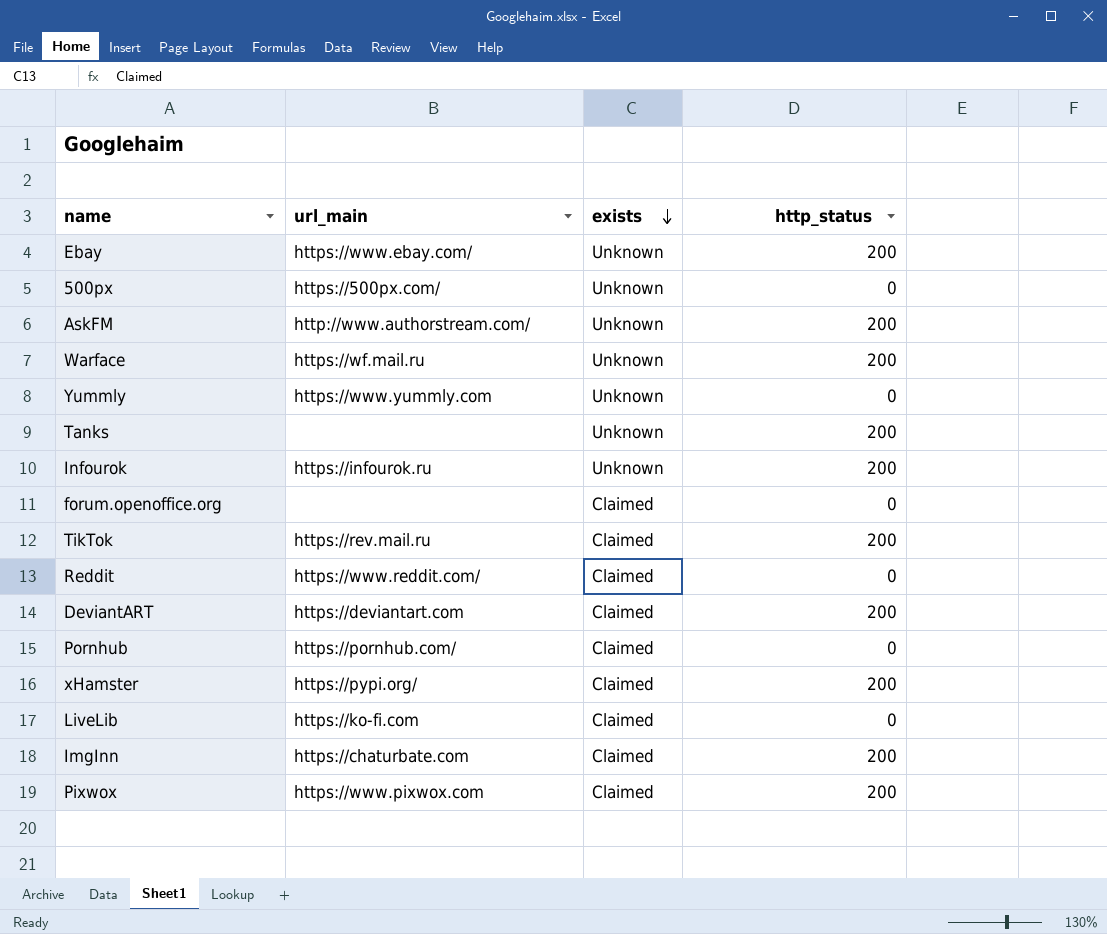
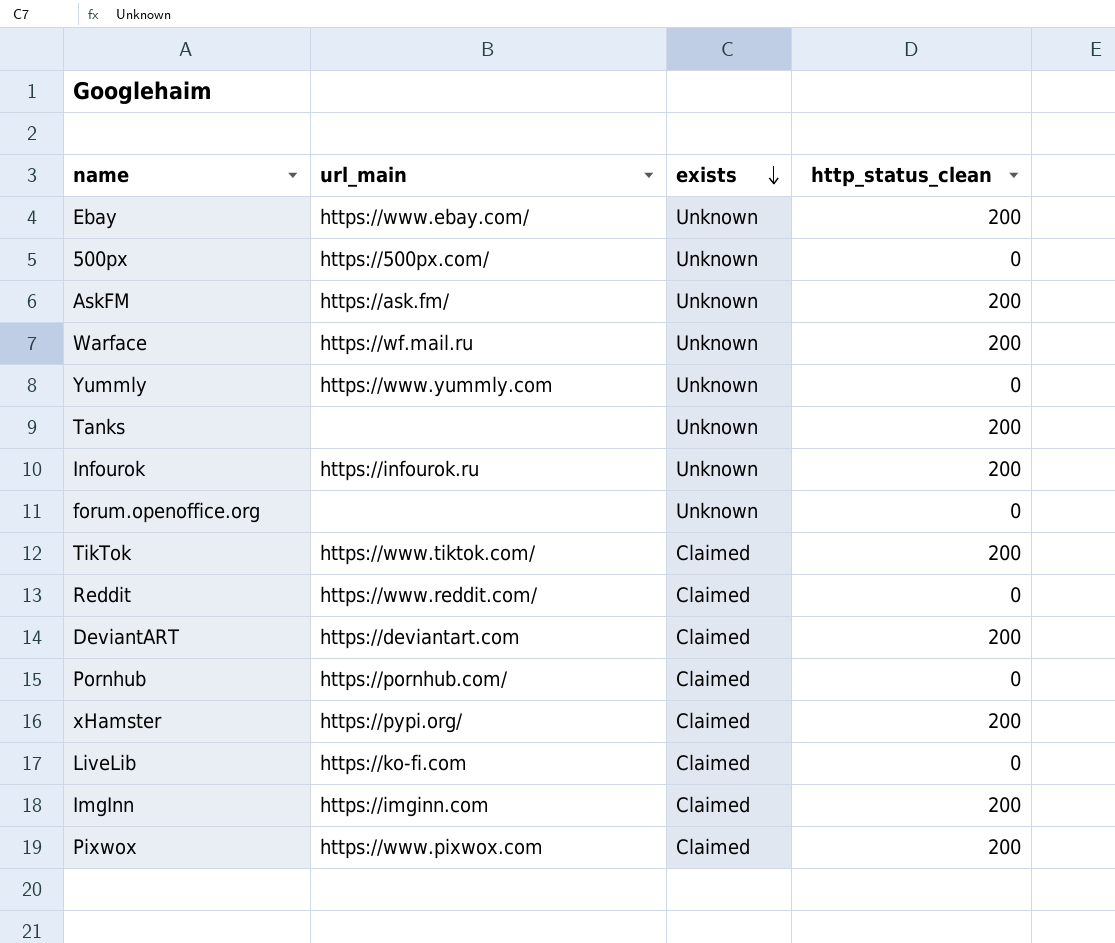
column name: http_status -> http_status_clean
AskFM | url_main: http://www.authorstream.com/ -> https://ask.fm/
forum.openoffice.org | exists: Claimed -> Unknown
TikTok | url_main: https://rev.mail.ru -> https://www.tiktok.com/
ImgInn | url_main: https://chaturbate.com -> https://imginn.com

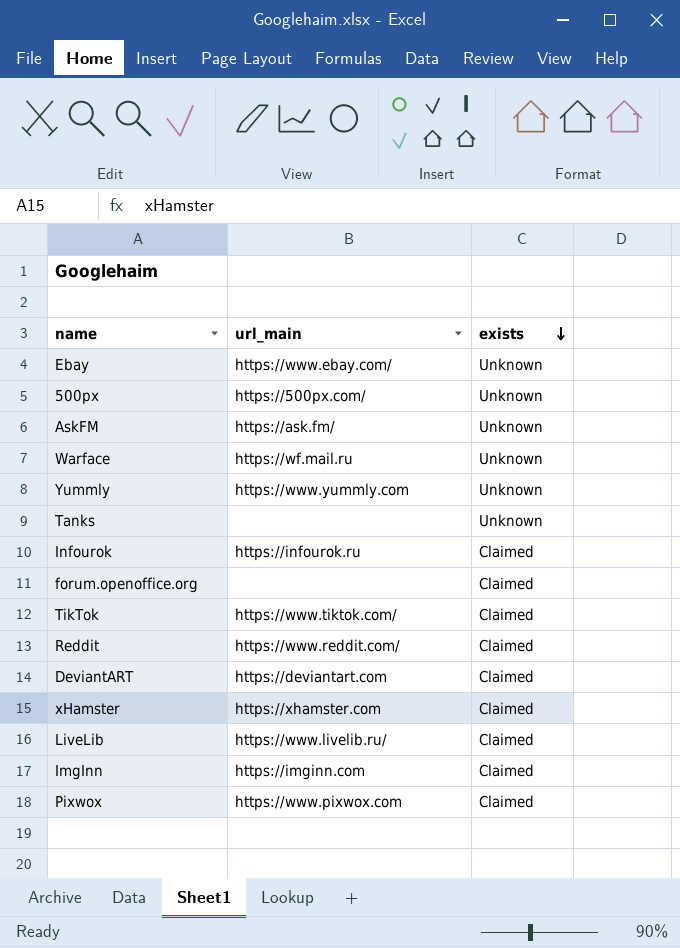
column http_status_clean | position: 4 -> none
row Pornhub: https://pornhub.com/ | Claimed | 0 -> none
Infourok | exists: Unknown -> Claimed
forum.openoffice.org | exists: Unknown -> Claimed
xHamster | url_main: https://pypi.org/ -> https://xhamster.com
LiveLib | url_main: https://ko-fi.com -> https://www.livelib.ru/

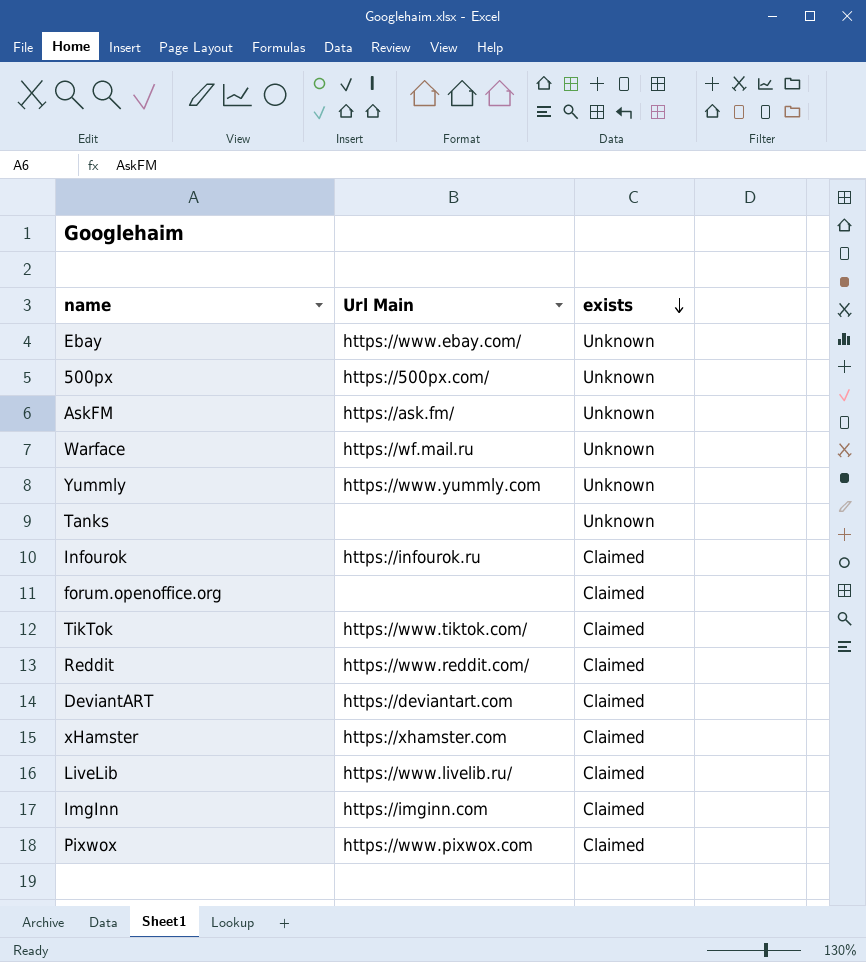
column name: url_main -> Url Main

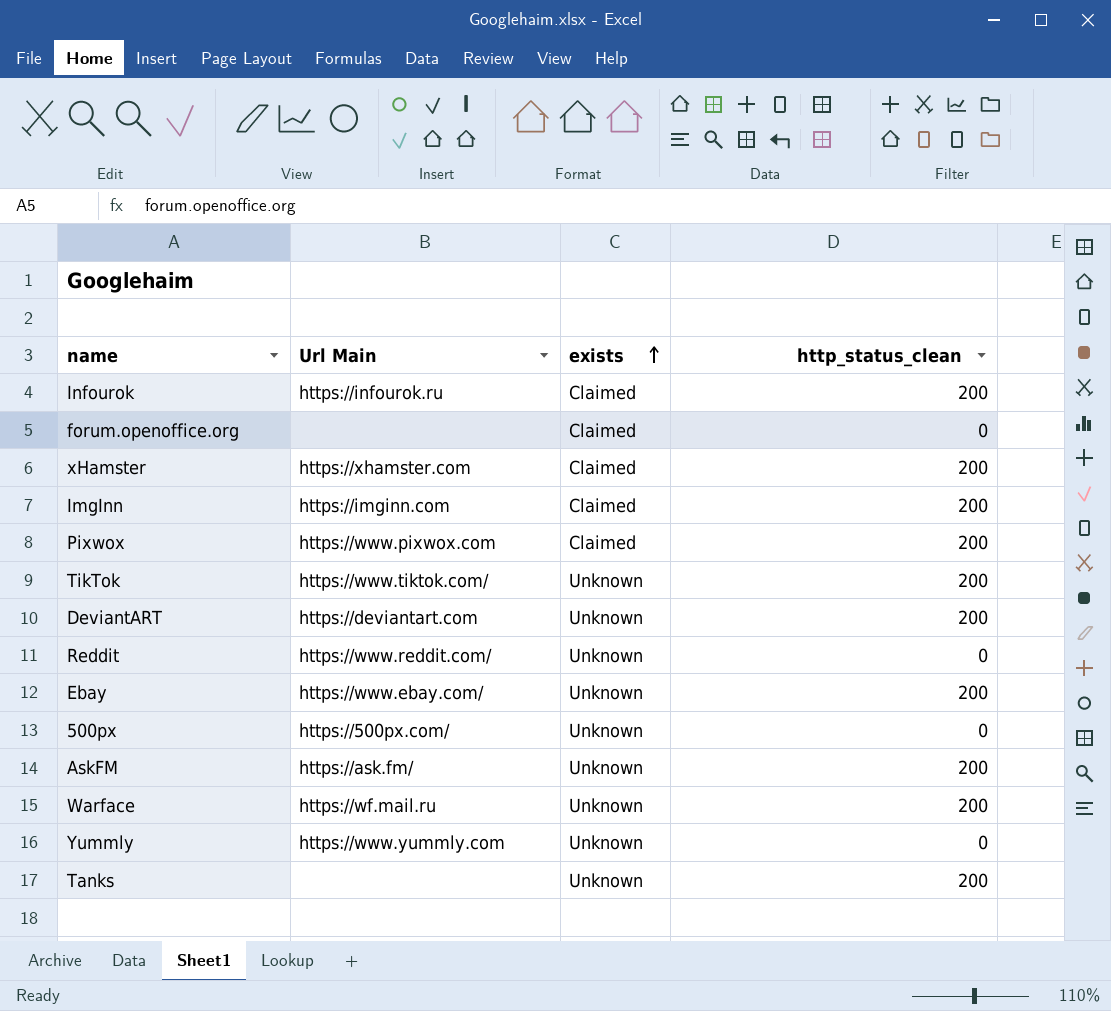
row order: exists descending -> exists ascending
column http_status_clean | position: none -> 4
row LiveLib: https://www.livelib.ru/ | Claimed -> none
TikTok | exists: Claimed -> Unknown
DeviantART | exists: Claimed -> Unknown
Reddit | exists: Claimed -> Unknown

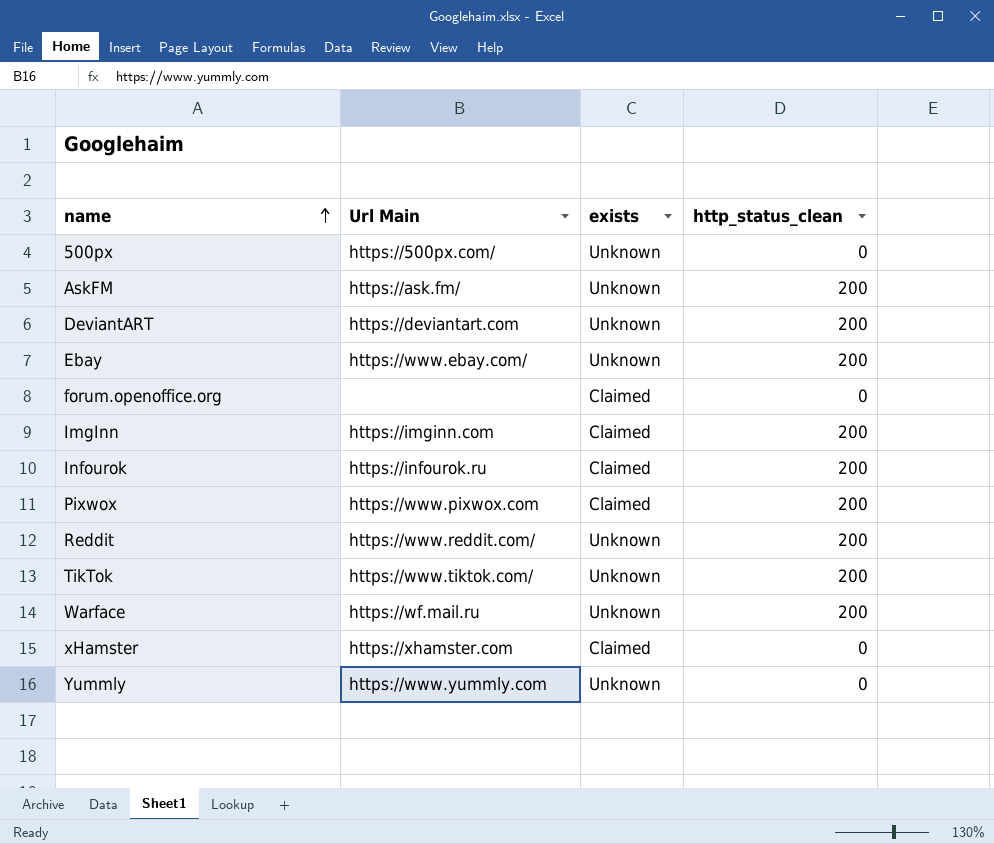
row order: exists ascending -> name ascending
row Tanks: none | Unknown | 200 -> none
Reddit | http_status_clean: 0 -> 200
xHamster | http_status_clean: 200 -> 0

